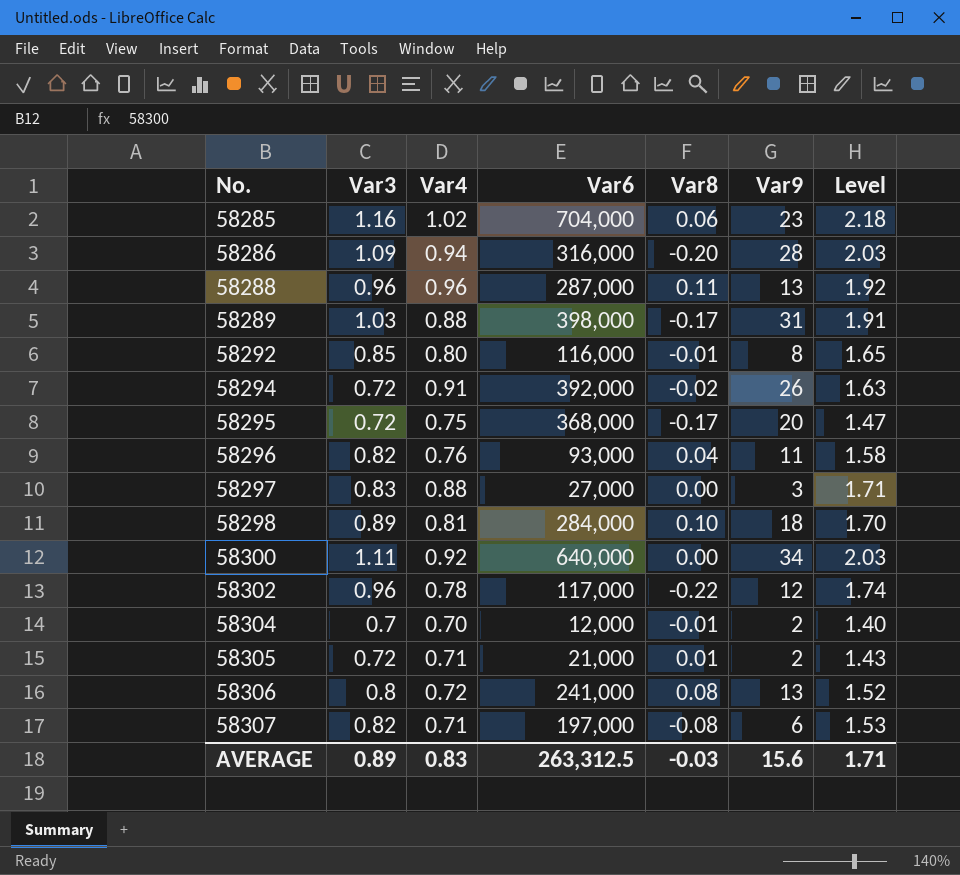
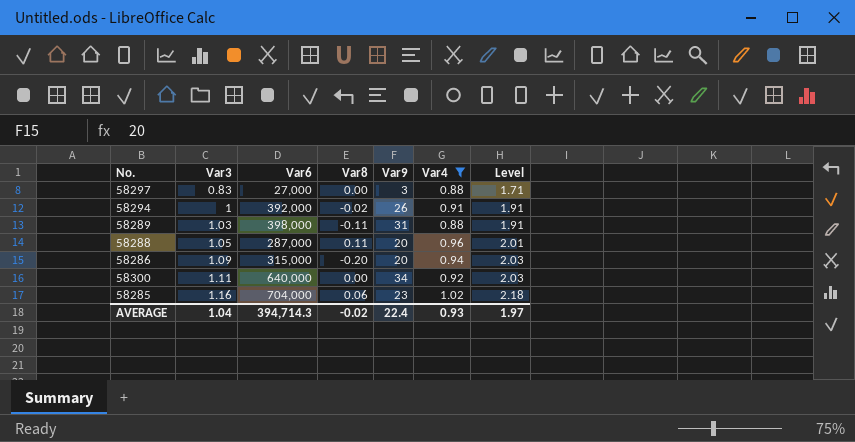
filter: none -> Var4 >= 0.88
row order: No. ascending -> Var3 ascending
column Var4 | position: 3 -> 6
58294 | Var3: 0.72 -> 1
58294 | Level: 1.63 -> 1.91
58289 | Var8: -0.17 -> -0.11
58288 | Var3: 0.96 -> 1.05
58288 | Var9: 13 -> 20
58288 | Level: 1.92 -> 2.01
58286 | Var6: 316,000 -> 315,000
58286 | Var9: 28 -> 20
AVERAGE | Var3: 0.89 -> 1.04
AVERAGE | Var6: 263,312.5 -> 394,714.3
AVERAGE | Var8: -0.03 -> -0.02
AVERAGE | Var9: 15.6 -> 22.4
AVERAGE | Var4: 0.83 -> 0.93
AVERAGE | Level: 1.71 -> 1.97

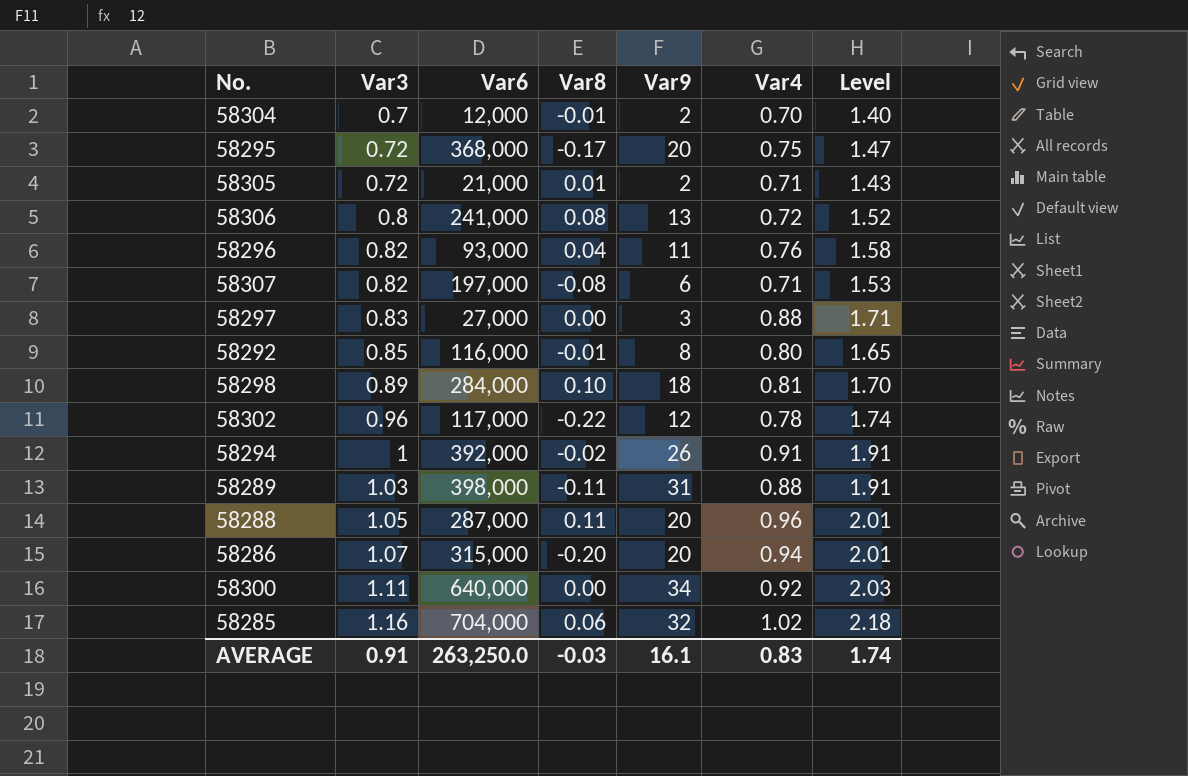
filter: Var4 >= 0.88 -> none
58286 | Var3: 1.09 -> 1.07
58286 | Level: 2.03 -> 2.01
58285 | Var9: 23 -> 32
AVERAGE | Var3: 1.04 -> 0.91
AVERAGE | Var6: 394,714.3 -> 263,250.0
AVERAGE | Var8: -0.02 -> -0.03
AVERAGE | Var9: 22.4 -> 16.1
AVERAGE | Var4: 0.93 -> 0.83
AVERAGE | Level: 1.97 -> 1.74

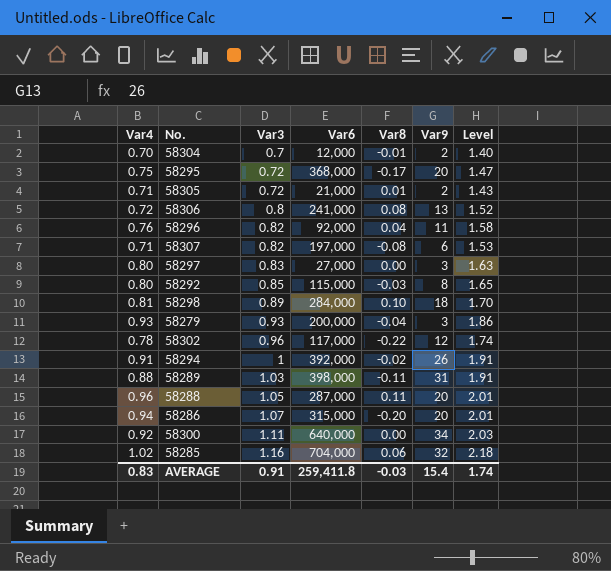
column Var4 | position: 6 -> 1
58296 | Var6: 93,000 -> 92,000
58297 | Var4: 0.88 -> 0.80
58297 | Level: 1.71 -> 1.63
58292 | Var6: 116,000 -> 115,000
58292 | Var8: -0.01 -> -0.03
row 58279: none -> 0.93 | 0.93 | 200,000 | -0.04 | 3 | 1.86
AVERAGE | Var6: 263,250.0 -> 259,411.8
AVERAGE | Var9: 16.1 -> 15.4

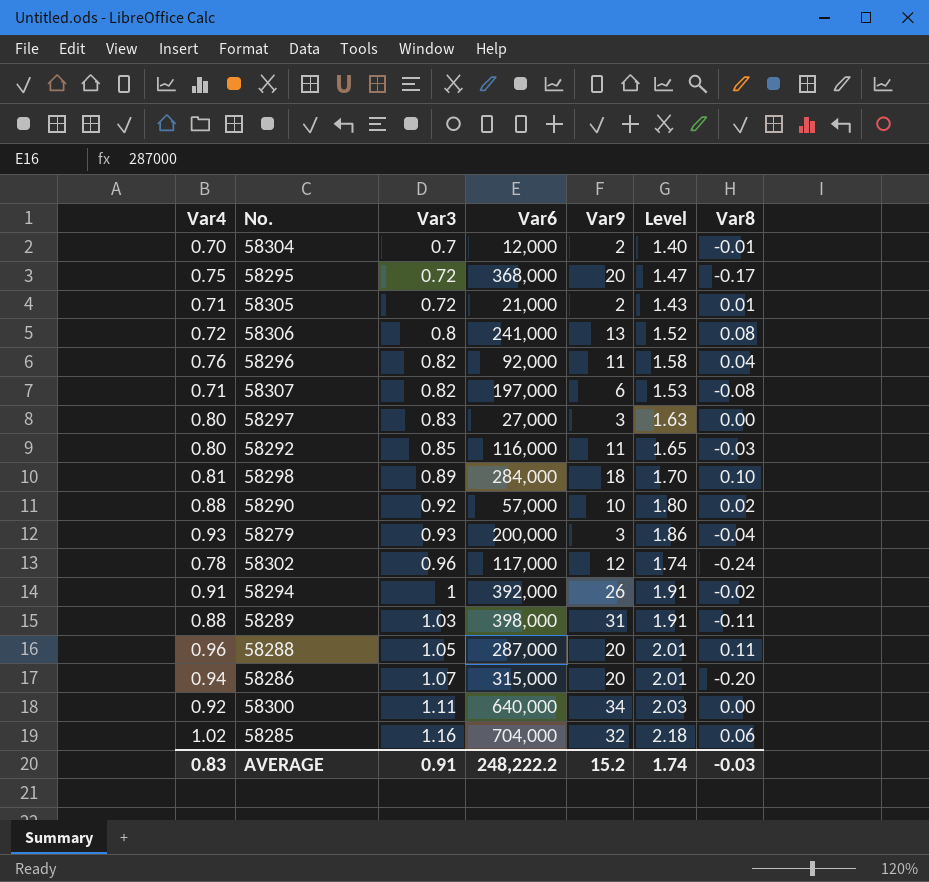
column Var8 | position: 5 -> 7
58292 | Var6: 115,000 -> 116,000
58292 | Var9: 8 -> 11
row 58290: none -> 0.88 | 0.92 | 57,000 | 10 | 1.80 | 0.02
58302 | Var8: -0.22 -> -0.24
AVERAGE | Var6: 259,411.8 -> 248,222.2
AVERAGE | Var9: 15.4 -> 15.2

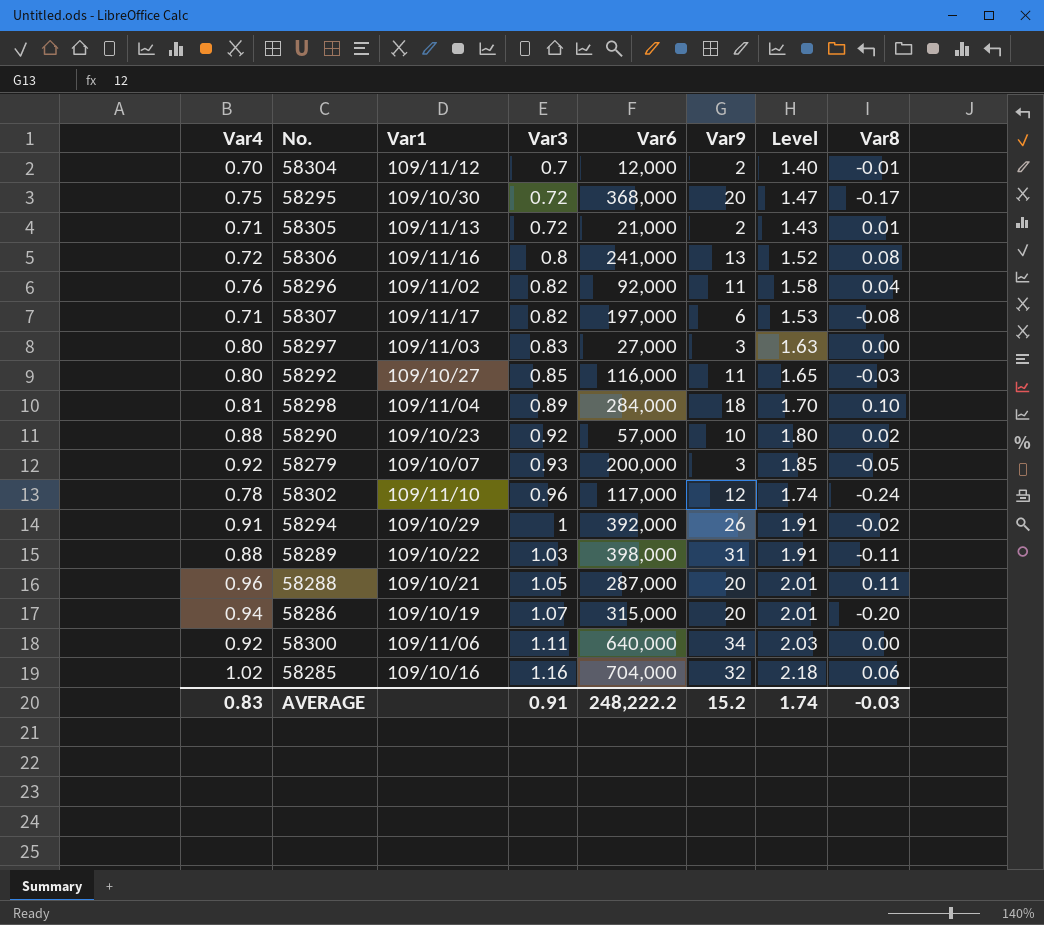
column Var1 | position: none -> 3
58279 | Var4: 0.93 -> 0.92
58279 | Level: 1.86 -> 1.85
58279 | Var8: -0.04 -> -0.05

